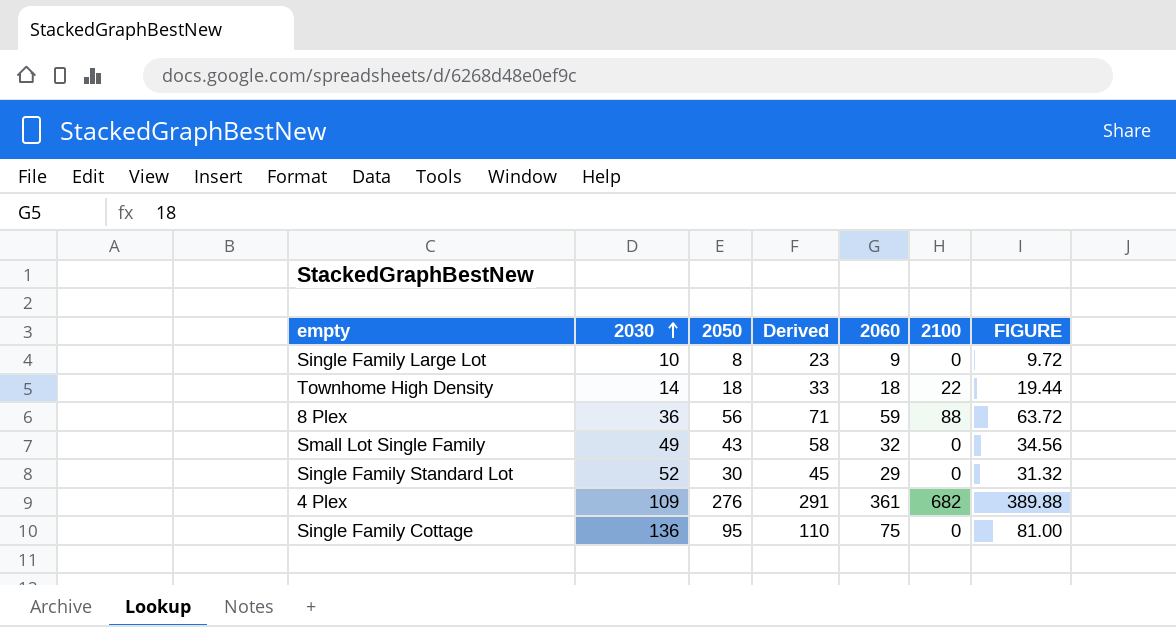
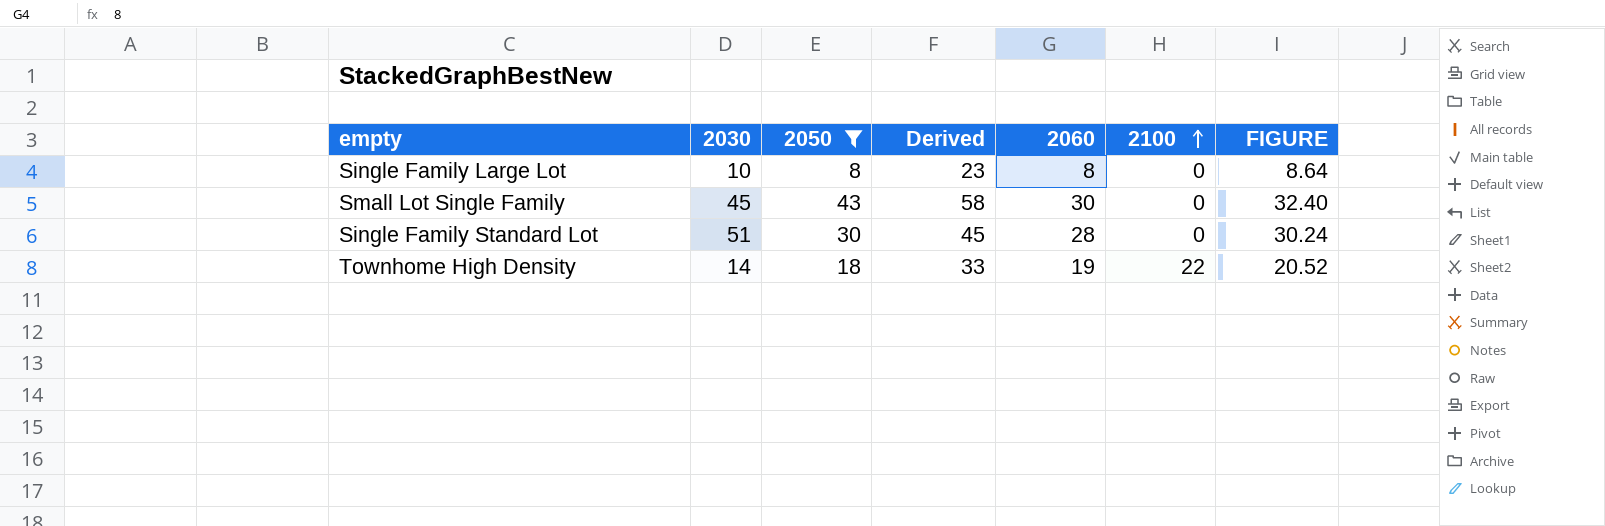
filter: none -> 2050 <= 43
row order: 2030 ascending -> 2100 ascending
Single Family Large Lot | 2060: 9 -> 8
Single Family Large Lot | FIGURE: 9.72 -> 8.64
Small Lot Single Family | 2030: 49 -> 45
Small Lot Single Family | 2060: 32 -> 30
Small Lot Single Family | FIGURE: 34.56 -> 32.40
Single Family Standard Lot | 2030: 52 -> 51
Single Family Standard Lot | 2060: 29 -> 28
Single Family Standard Lot | FIGURE: 31.32 -> 30.24
Townhome High Density | 2060: 18 -> 19
Townhome High Density | FIGURE: 19.44 -> 20.52

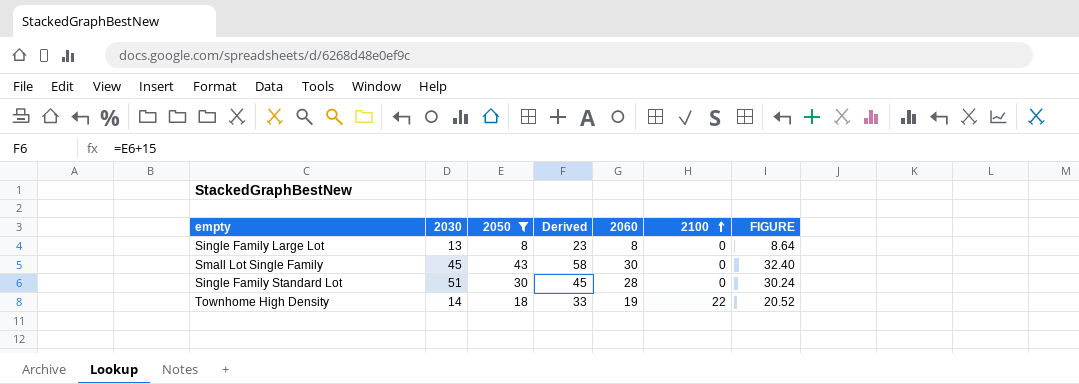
Single Family Large Lot | 2030: 10 -> 13

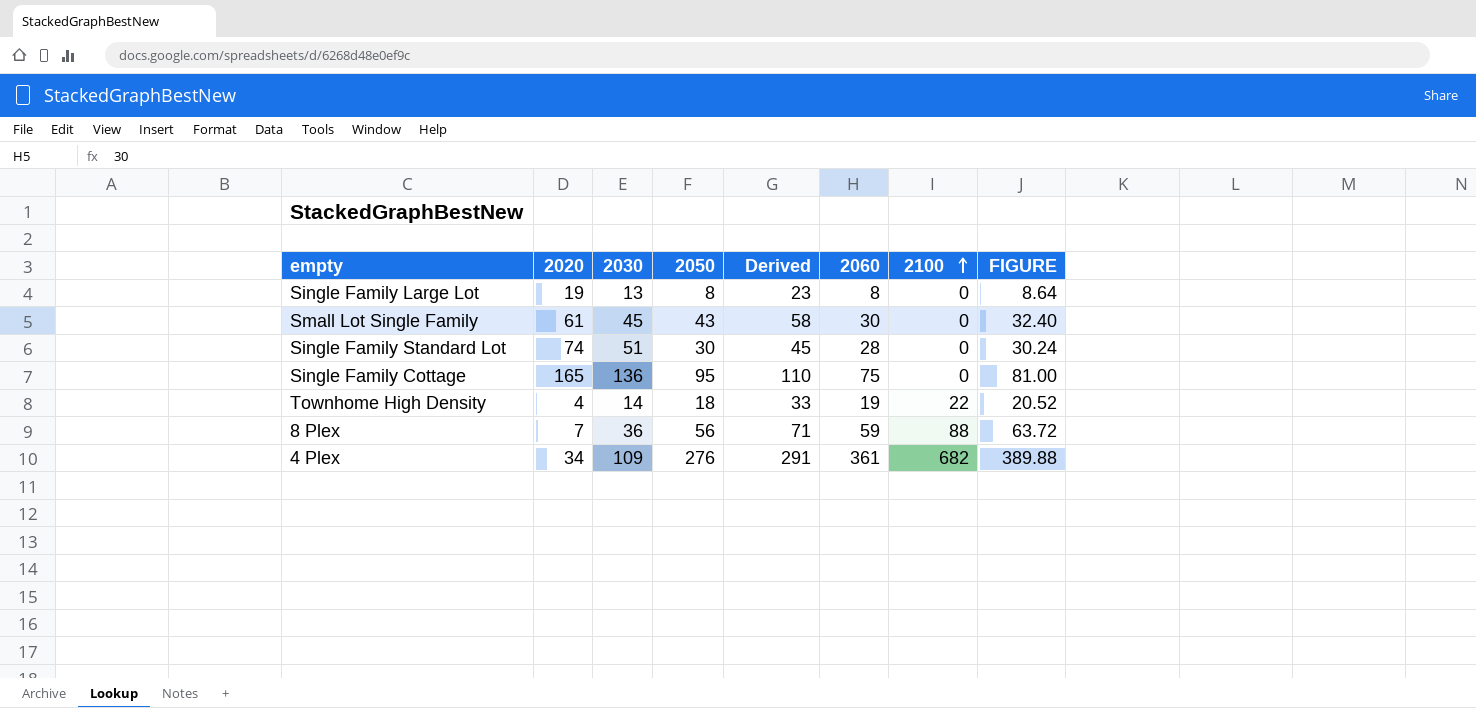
filter: 2050 <= 43 -> none
column 2020 | position: none -> 2

